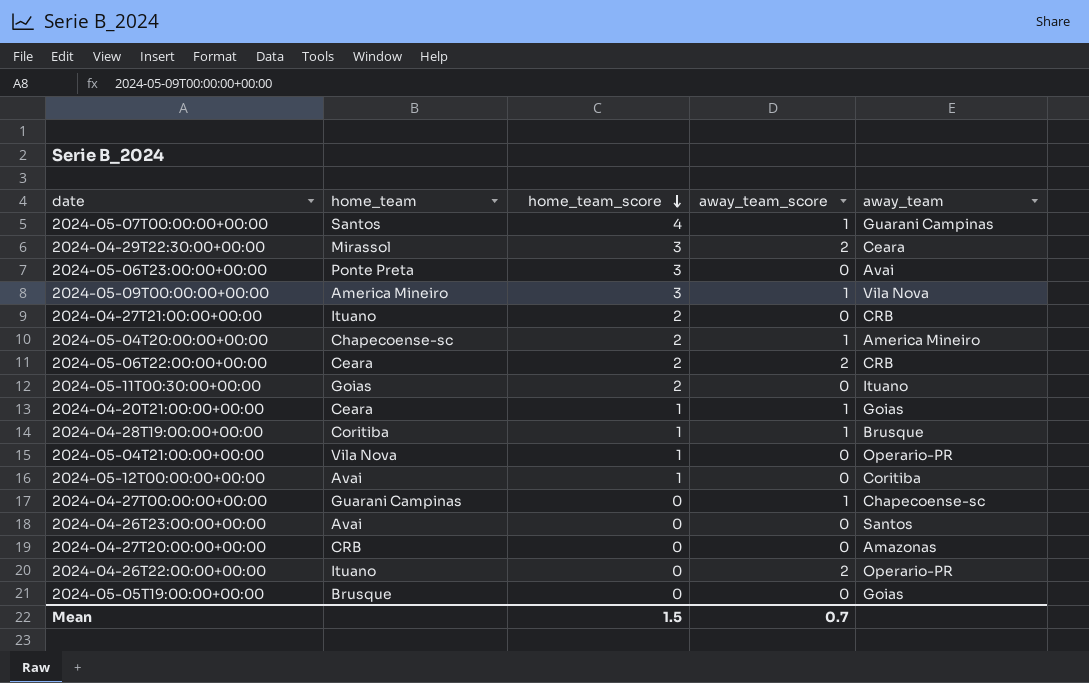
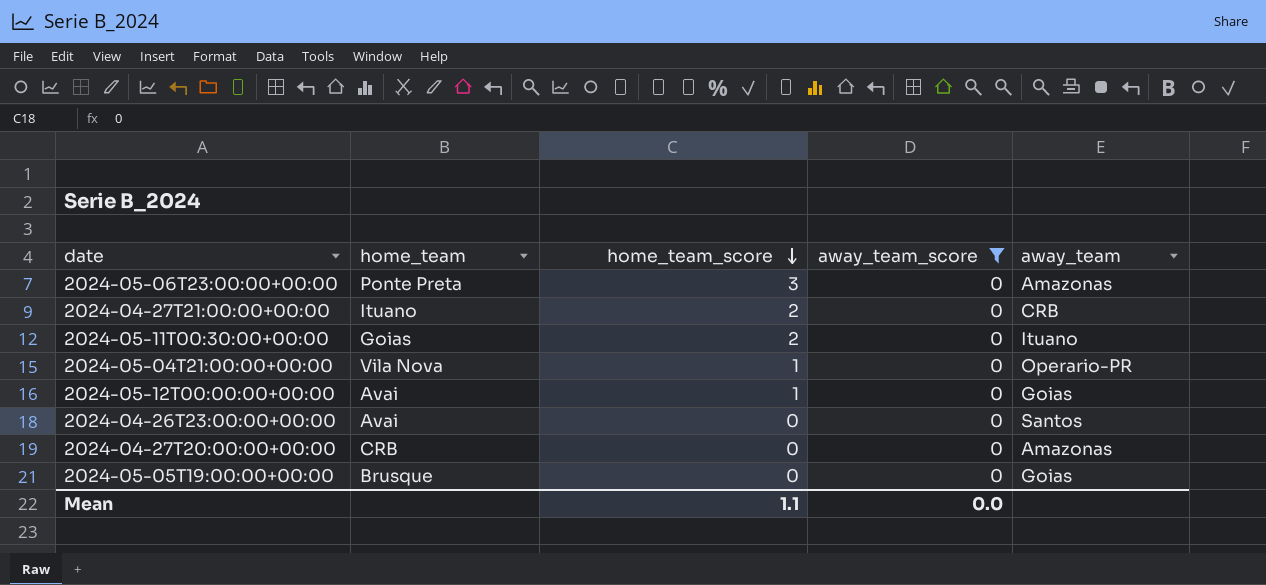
filter: none -> away_team_score = 0
2024-05-06T23:00:00+00:00 | away_team: Avai -> Amazonas
2024-05-12T00:00:00+00:00 | away_team: Coritiba -> Goias
Mean | home_team_score: 1.5 -> 1.1
Mean | away_team_score: 0.7 -> 0.0

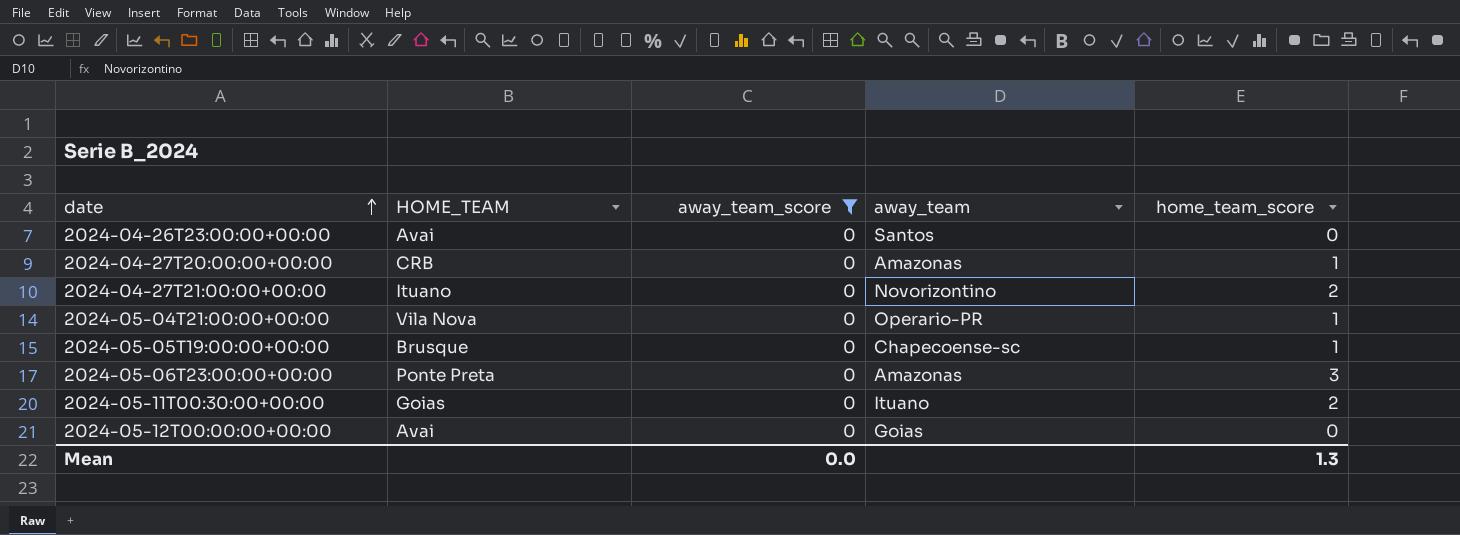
row order: home_team_score descending -> date ascending
column name: home_team -> HOME_TEAM
column home_team_score | position: 3 -> 5
2024-04-27T20:00:00+00:00 | home_team_score: 0 -> 1
2024-04-27T21:00:00+00:00 | away_team: CRB -> Novorizontino
2024-05-05T19:00:00+00:00 | away_team: Goias -> Chapecoense-sc
2024-05-05T19:00:00+00:00 | home_team_score: 0 -> 1
2024-05-12T00:00:00+00:00 | home_team_score: 1 -> 0
Mean | home_team_score: 1.1 -> 1.3

